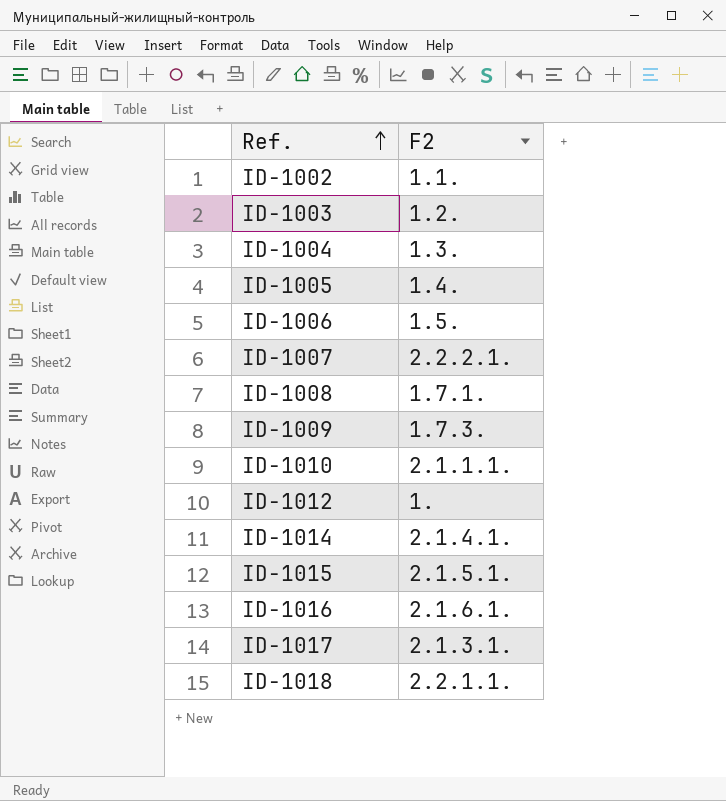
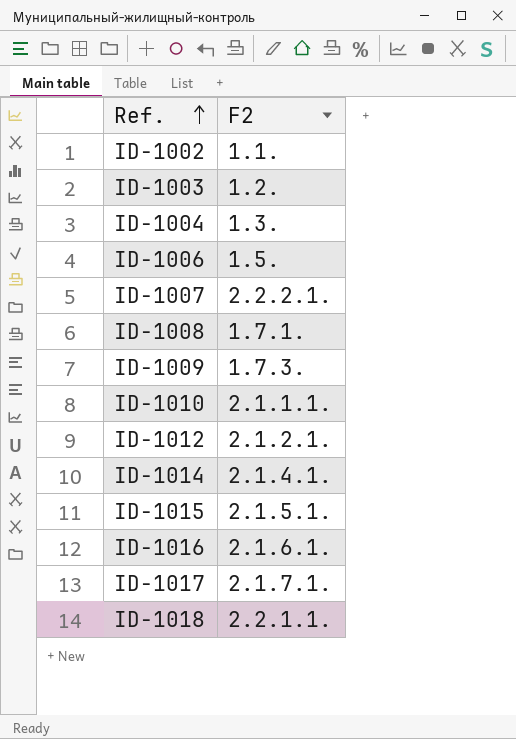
row ID-1005: 1.4. -> none
ID-1012 | F2: 1. -> 2.1.2.1.
ID-1017 | F2: 2.1.3.1. -> 2.1.7.1.

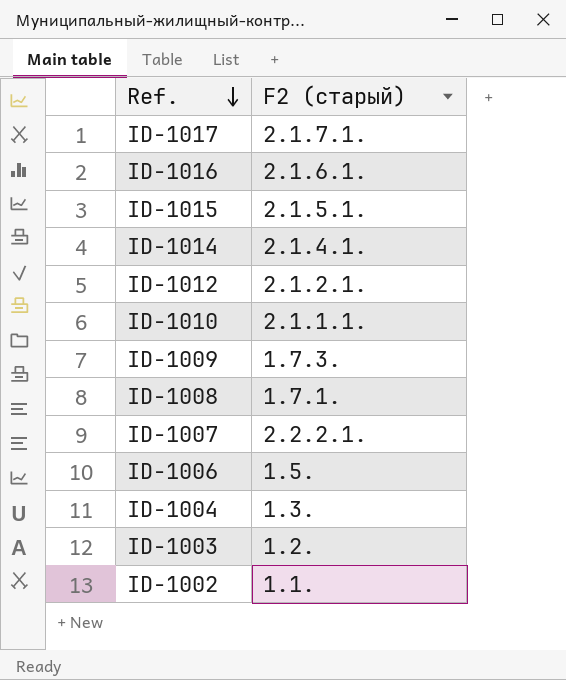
row order: Ref. ascending -> Ref. descending
column name: F2 -> F2 (старый)
row ID-1018: 2.2.1.1. -> none

